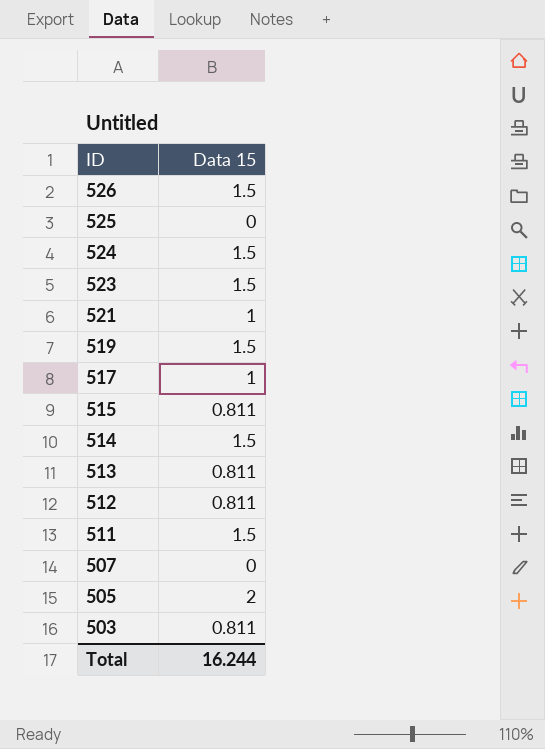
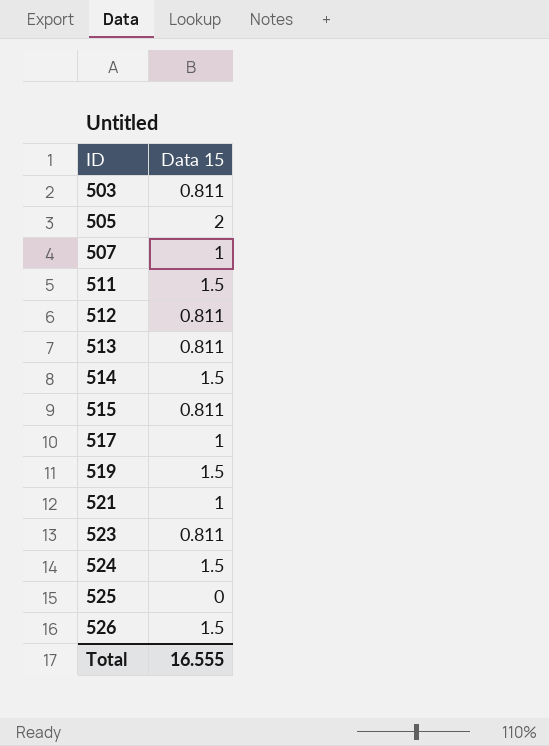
row order: ID descending -> ID ascending
507 | Data 15: 0 -> 1
523 | Data 15: 1.5 -> 0.811
Total | Data 15: 16.244 -> 16.555

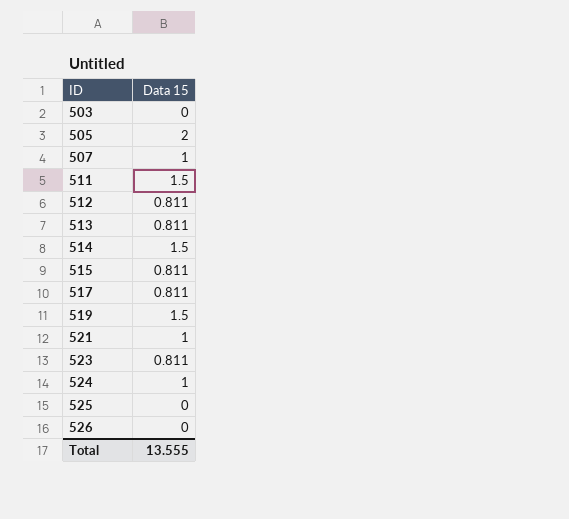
503 | Data 15: 0.811 -> 0
517 | Data 15: 1 -> 0.811
524 | Data 15: 1.5 -> 1
526 | Data 15: 1.5 -> 0
Total | Data 15: 16.555 -> 13.555

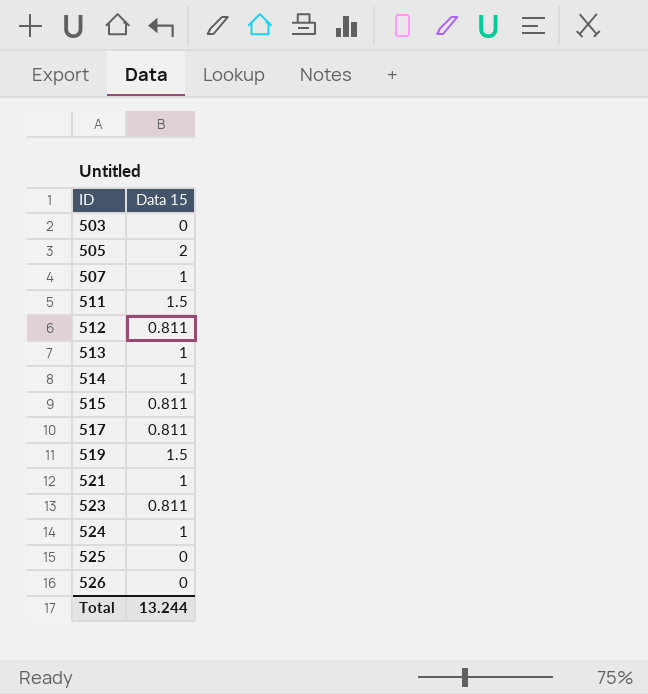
513 | Data 15: 0.811 -> 1
514 | Data 15: 1.5 -> 1
Total | Data 15: 13.555 -> 13.244

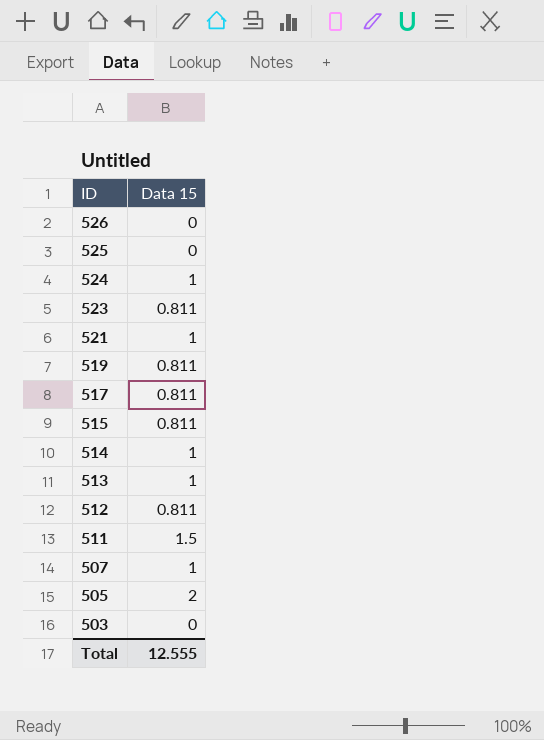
row order: ID ascending -> ID descending
519 | Data 15: 1.5 -> 0.811
Total | Data 15: 13.244 -> 12.555

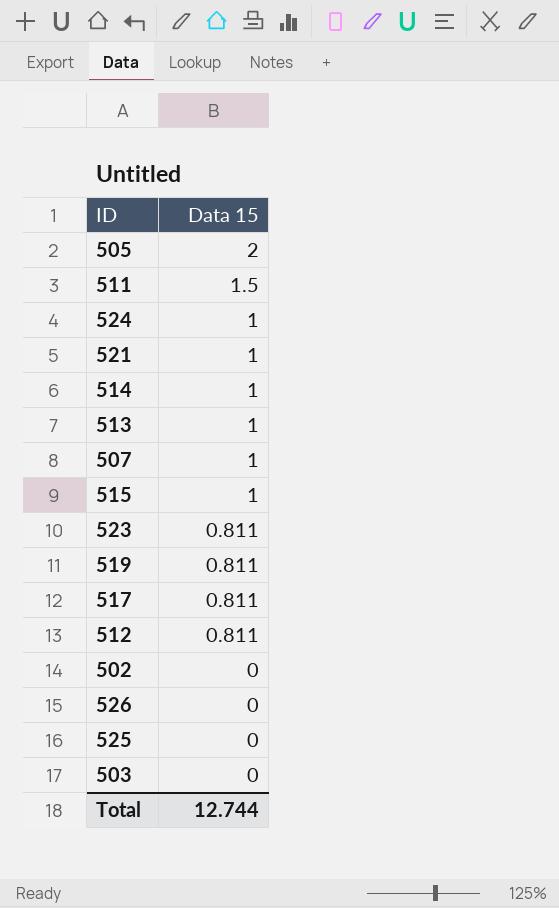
row order: ID descending -> Data 15 descending
515 | Data 15: 0.811 -> 1
row 502: none -> 0
Total | Data 15: 12.555 -> 12.744

